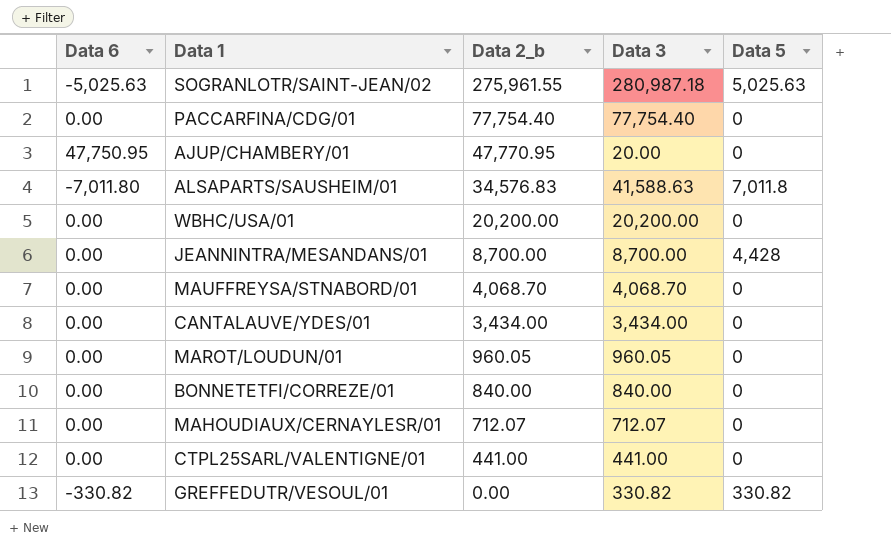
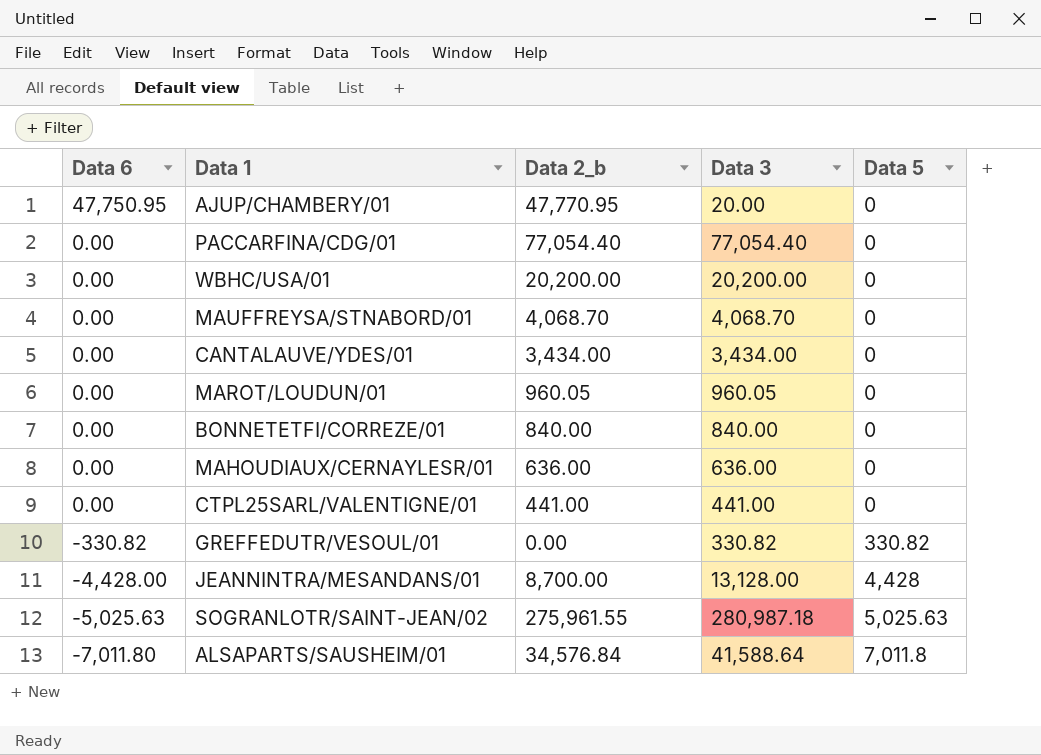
row order: Data 2_b descending -> Data 6 descending
PACCARFINA/CDG/01 | Data 2_b: 77,754.40 -> 77,054.40
PACCARFINA/CDG/01 | Data 3: 77,754.40 -> 77,054.40
MAHOUDIAUX/CERNAYLESR/01 | Data 2_b: 712.07 -> 636.00
MAHOUDIAUX/CERNAYLESR/01 | Data 3: 712.07 -> 636.00
JEANNINTRA/MESANDANS/01 | Data 6: 0.00 -> -4,428.00
JEANNINTRA/MESANDANS/01 | Data 3: 8,700.00 -> 13,128.00
ALSAPARTS/SAUSHEIM/01 | Data 2_b: 34,576.83 -> 34,576.84
ALSAPARTS/SAUSHEIM/01 | Data 3: 41,588.63 -> 41,588.64

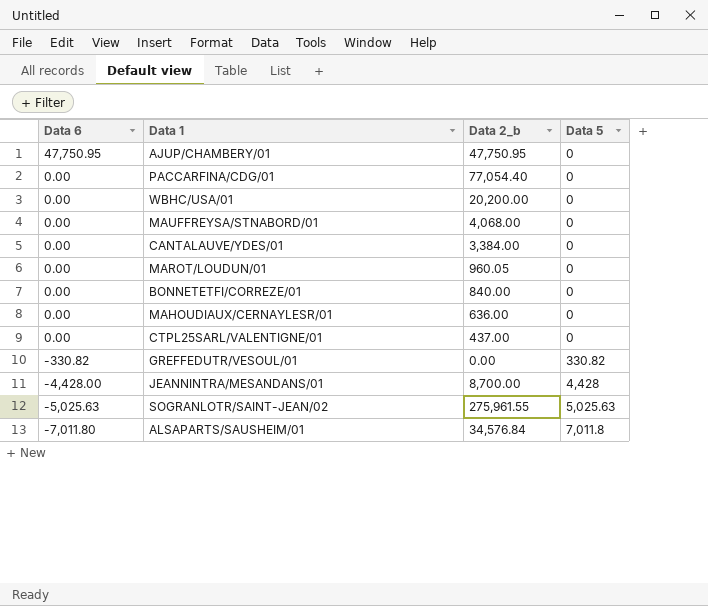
column Data 3 | formula: [Data 2_b] - [Data 6] -> none
AJUP/CHAMBERY/01 | Data 2_b: 47,770.95 -> 47,750.95
MAUFFREYSA/STNABORD/01 | Data 2_b: 4,068.70 -> 4,068.00
CANTALAUVE/YDES/01 | Data 2_b: 3,434.00 -> 3,384.00
CTPL25SARL/VALENTIGNE/01 | Data 2_b: 441.00 -> 437.00

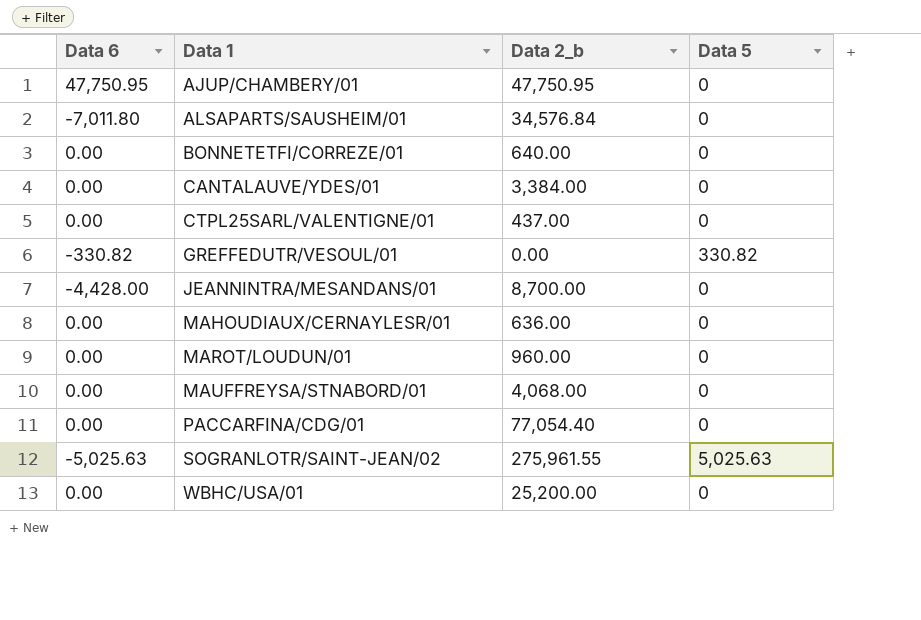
row order: Data 6 descending -> Data 1 ascending
ALSAPARTS/SAUSHEIM/01 | Data 5: 7,011.8 -> 0
BONNETETFI/CORREZE/01 | Data 2_b: 840.00 -> 640.00
JEANNINTRA/MESANDANS/01 | Data 5: 4,428 -> 0
MAROT/LOUDUN/01 | Data 2_b: 960.05 -> 960.00
WBHC/USA/01 | Data 2_b: 20,200.00 -> 25,200.00

